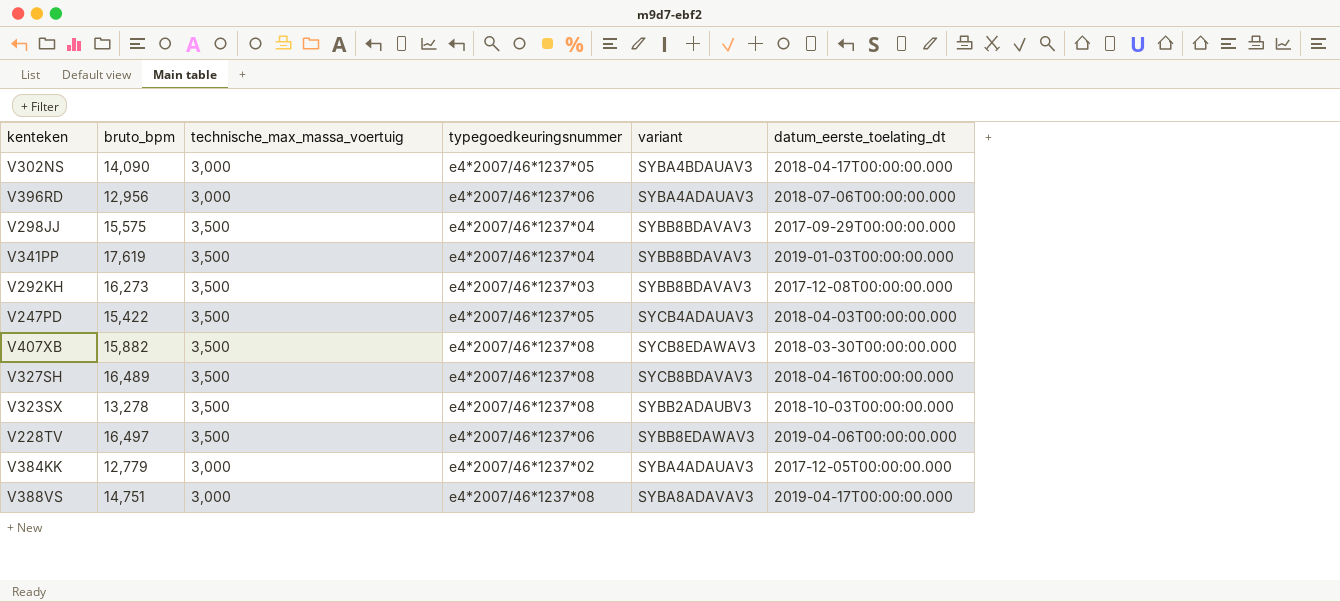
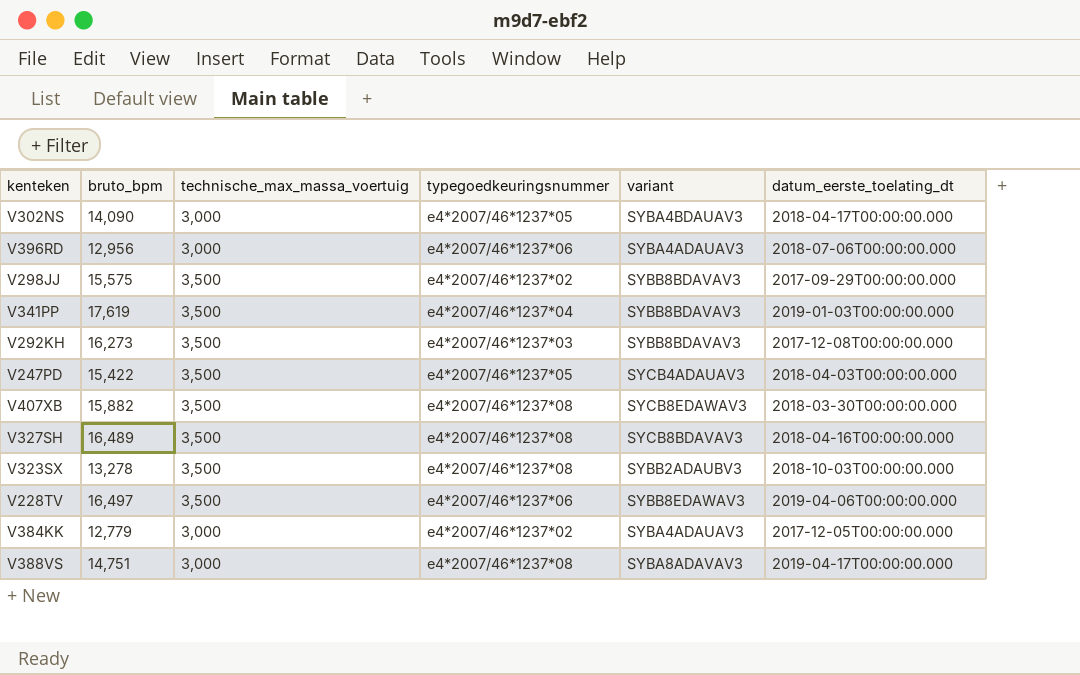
V298JJ | typegoedkeuringsnummer: e4*2007/46*1237*04 -> e4*2007/46*1237*02

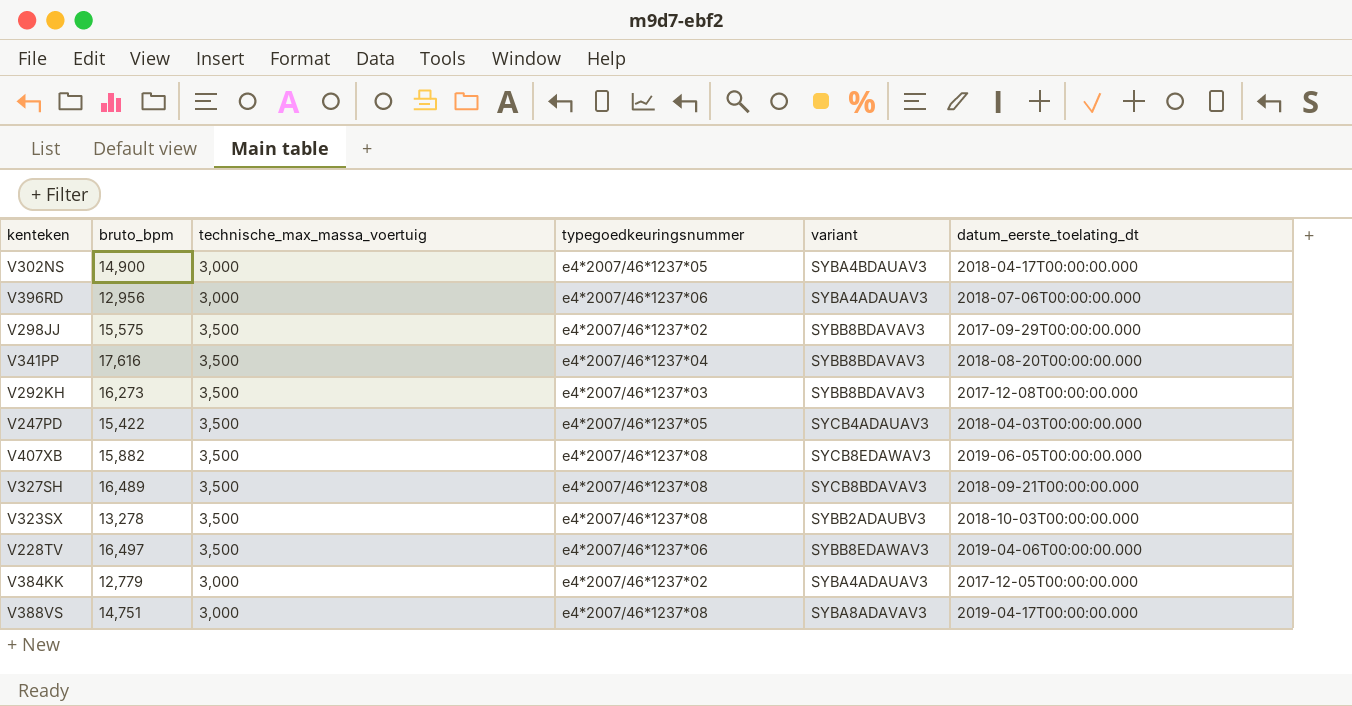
V302NS | bruto_bpm: 14,090 -> 14,900
V341PP | bruto_bpm: 17,619 -> 17,616
V341PP | datum_eerste_toelating_dt: 2019-01-03T00:00:00.000 -> 2018-08-20T00:00:00.000
V407XB | datum_eerste_toelating_dt: 2018-03-30T00:00:00.000 -> 2019-06-05T00:00:00.000
V327SH | datum_eerste_toelating_dt: 2018-04-16T00:00:00.000 -> 2018-09-21T00:00:00.000

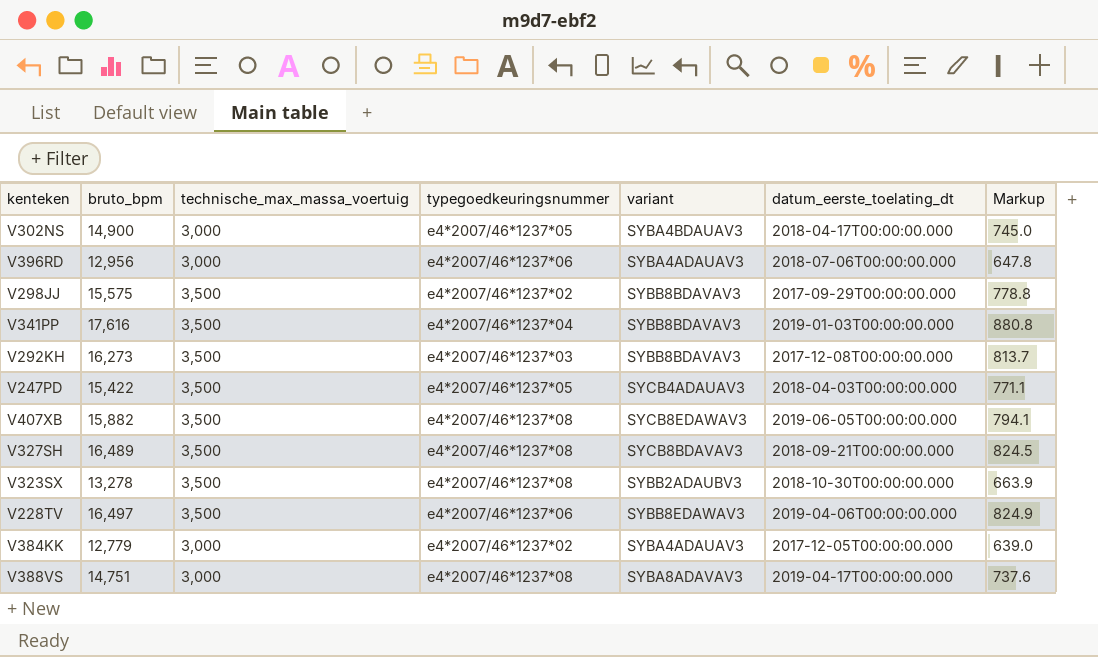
column Markup | formula: none -> [bruto_bpm] * 0.05
V341PP | datum_eerste_toelating_dt: 2018-08-20T00:00:00.000 -> 2019-01-03T00:00:00.000
V323SX | datum_eerste_toelating_dt: 2018-10-03T00:00:00.000 -> 2018-10-30T00:00:00.000

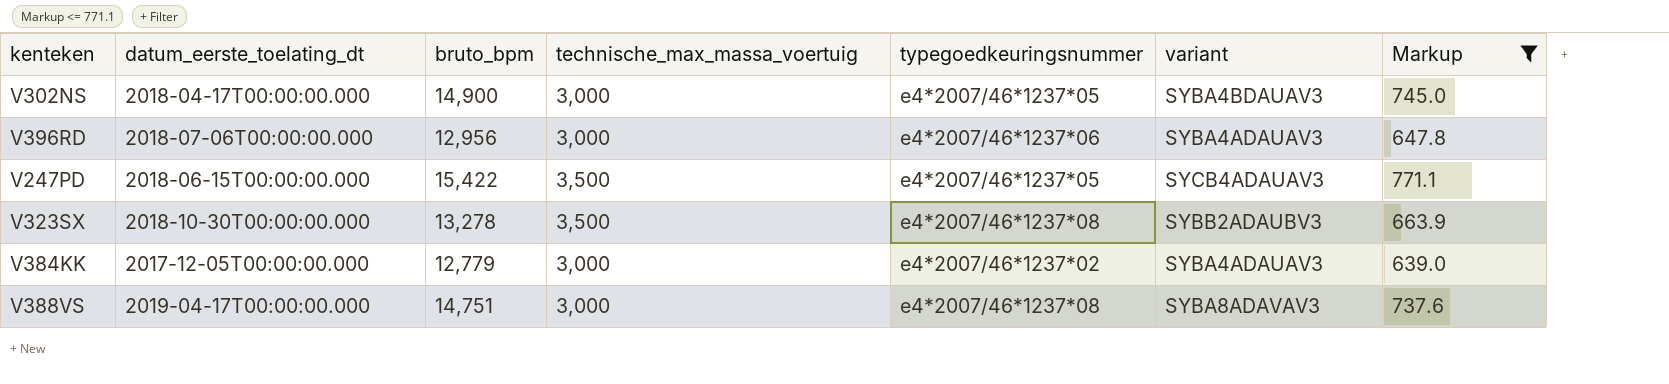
filter: none -> Markup <= 771.1
column datum_eerste_toelating_dt | position: 6 -> 2
V247PD | datum_eerste_toelating_dt: 2018-04-03T00:00:00.000 -> 2018-06-15T00:00:00.000

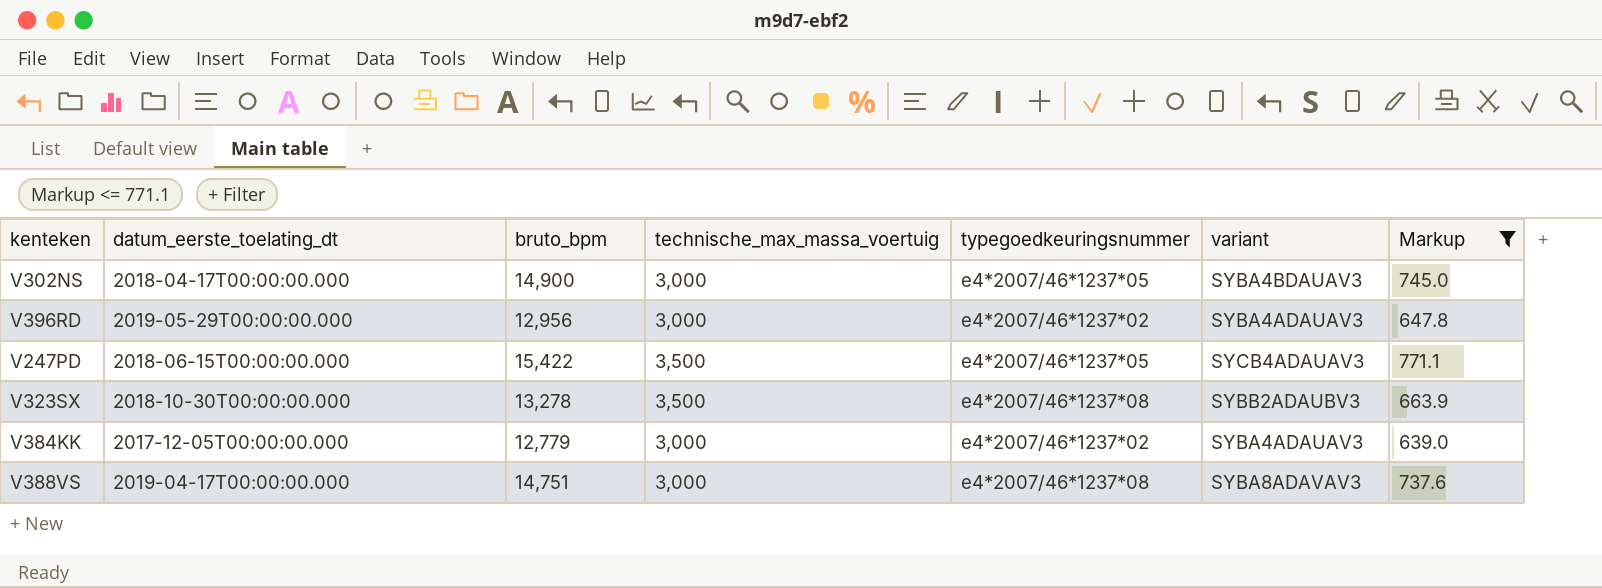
V396RD | datum_eerste_toelating_dt: 2018-07-06T00:00:00.000 -> 2019-05-29T00:00:00.000
V396RD | typegoedkeuringsnummer: e4*2007/46*1237*06 -> e4*2007/46*1237*02

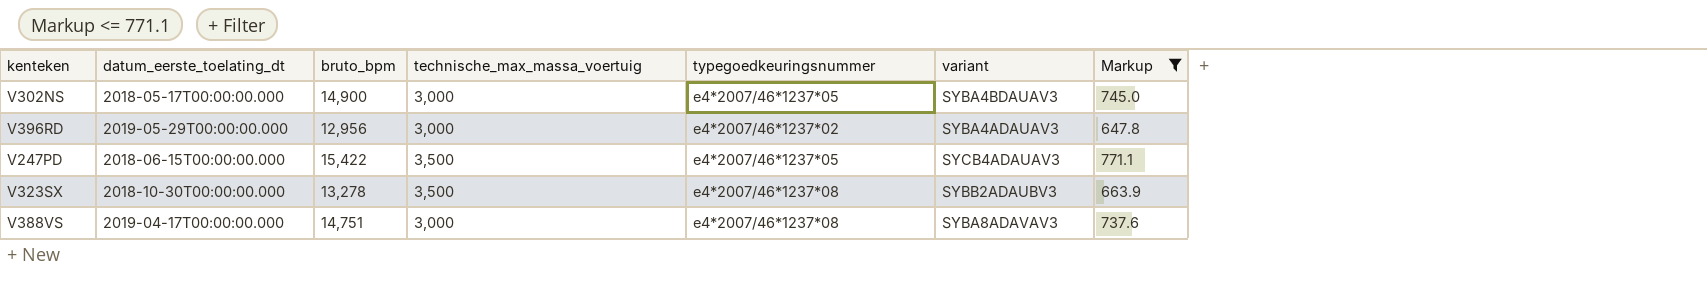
row V384KK: 2017-12-05T00:00:00.000 | 12,779 | 3,000 | e4*2007/46*1237*02 | SYBA4ADAUAV3 | 639.0 -> none
V302NS | datum_eerste_toelating_dt: 2018-04-17T00:00:00.000 -> 2018-05-17T00:00:00.000

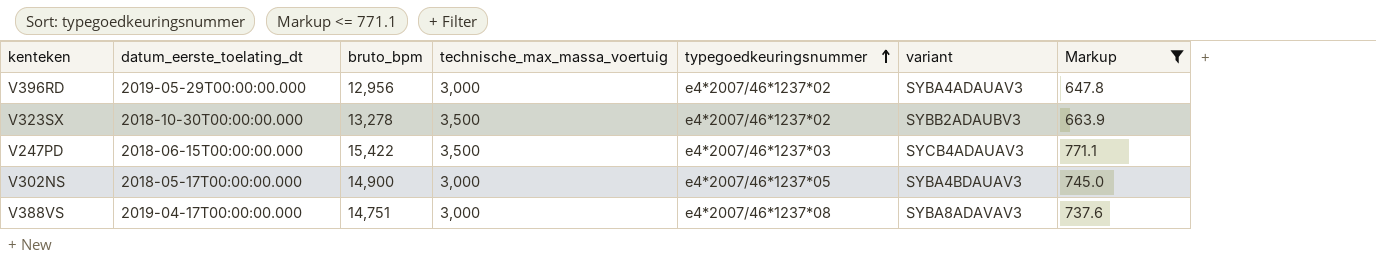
row order: none -> typegoedkeuringsnummer ascending
V323SX | typegoedkeuringsnummer: e4*2007/46*1237*08 -> e4*2007/46*1237*02
V247PD | typegoedkeuringsnummer: e4*2007/46*1237*05 -> e4*2007/46*1237*03

